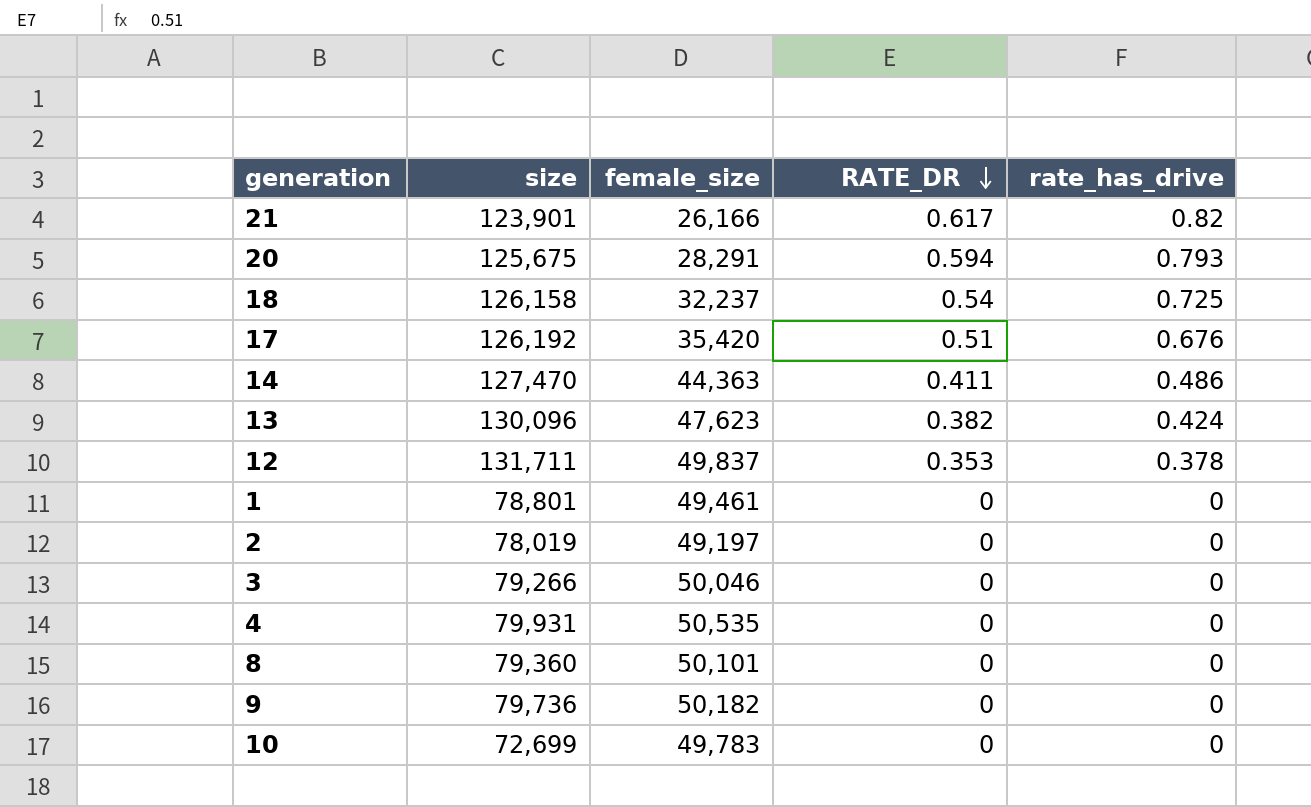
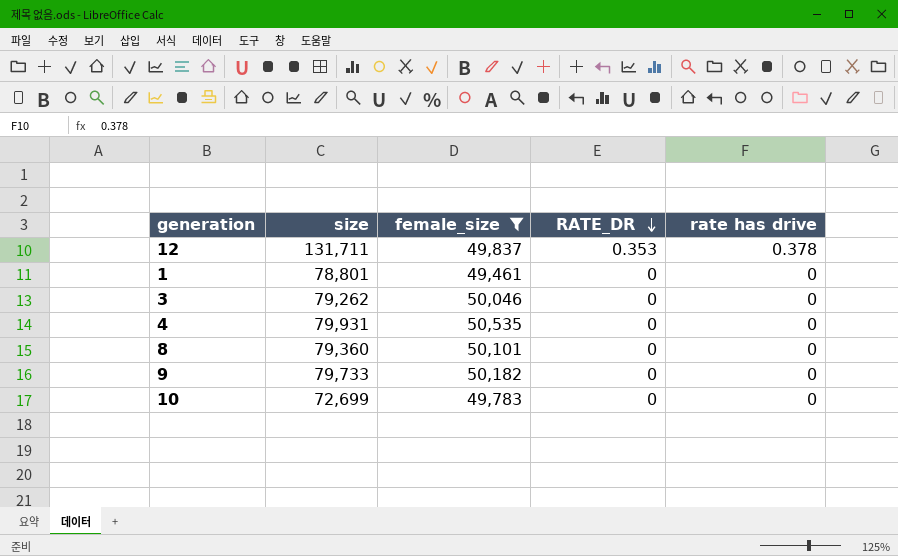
filter: none -> female_size >= 49,461
column name: rate_has_drive -> rate has drive
3 | size: 79,266 -> 79,262
9 | size: 79,736 -> 79,733

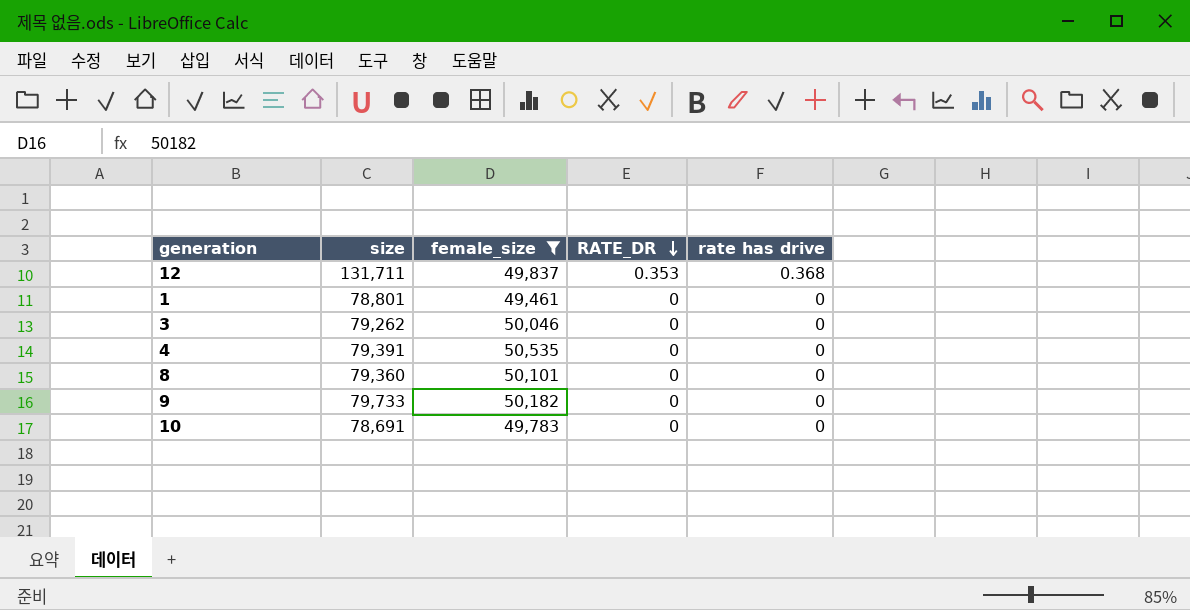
12 | rate has drive: 0.378 -> 0.368
4 | size: 79,931 -> 79,391
10 | size: 72,699 -> 78,691

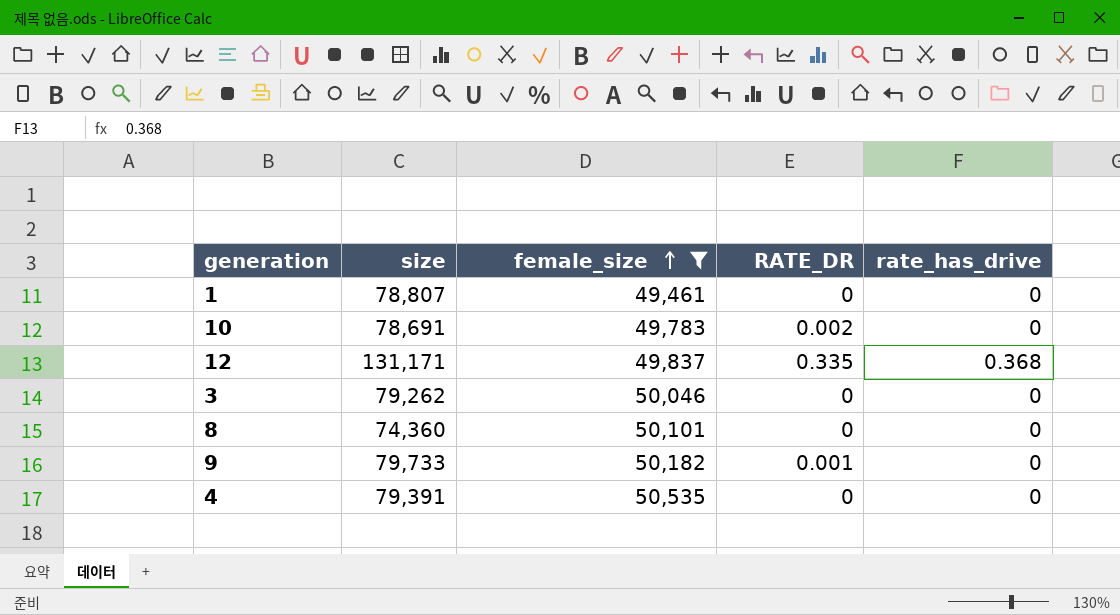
row order: RATE_DR descending -> female_size ascending
column name: rate has drive -> rate_has_drive
1 | size: 78,801 -> 78,807
10 | RATE_DR: 0 -> 0.002
12 | size: 131,711 -> 131,171
12 | RATE_DR: 0.353 -> 0.335
8 | size: 79,360 -> 74,360
9 | RATE_DR: 0 -> 0.001

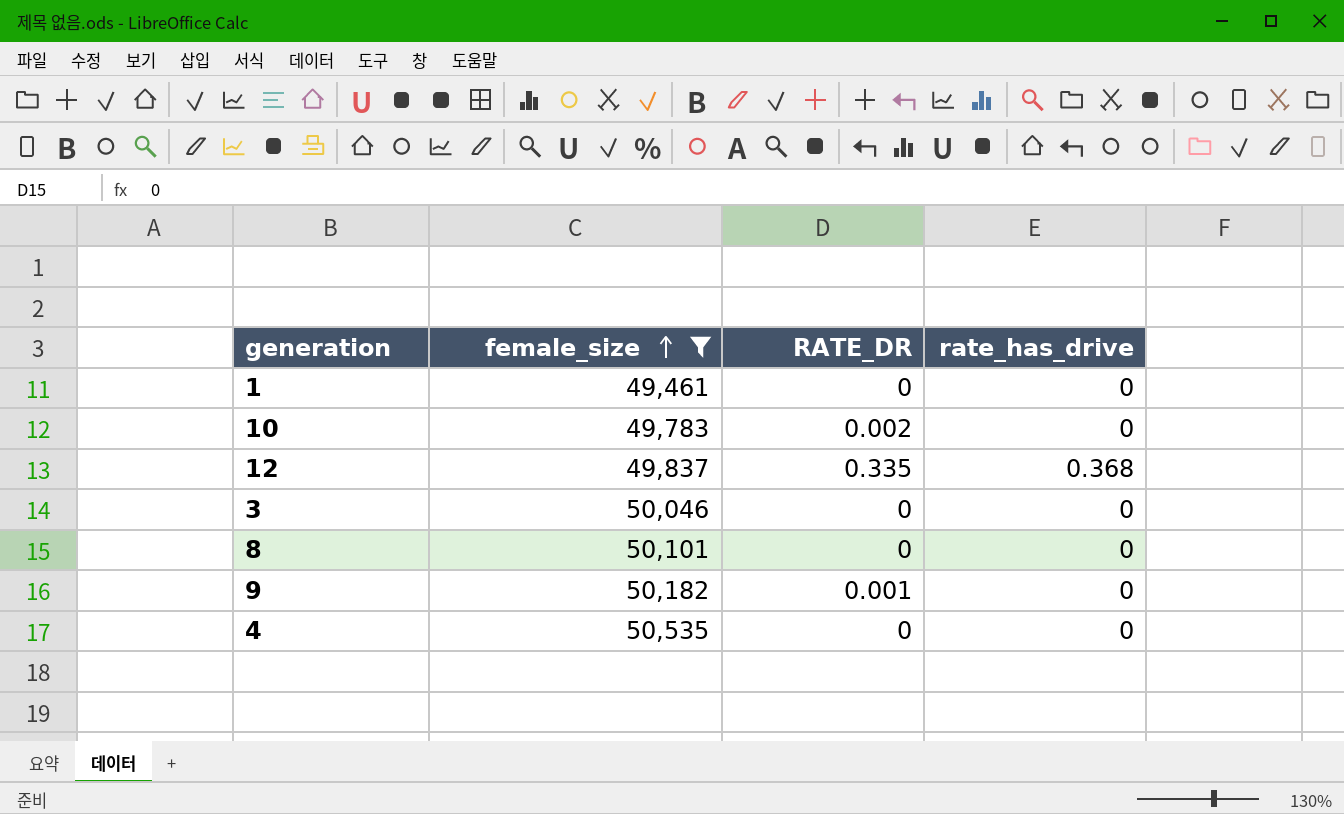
column size | position: 2 -> none

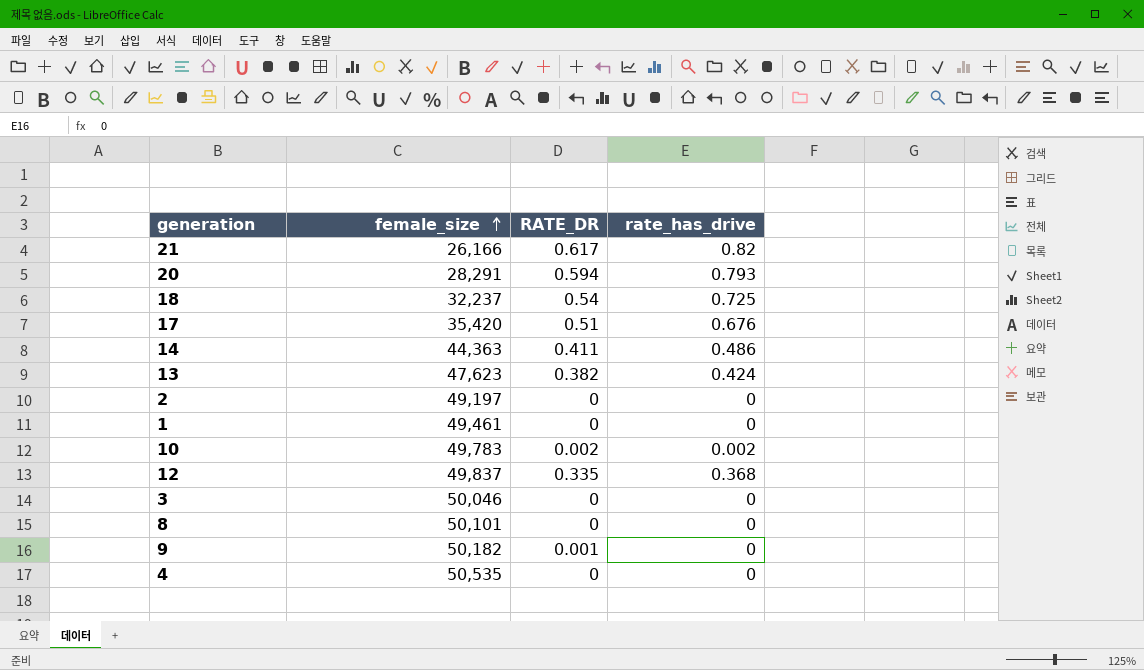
filter: female_size >= 49,461 -> none
10 | rate_has_drive: 0 -> 0.002

